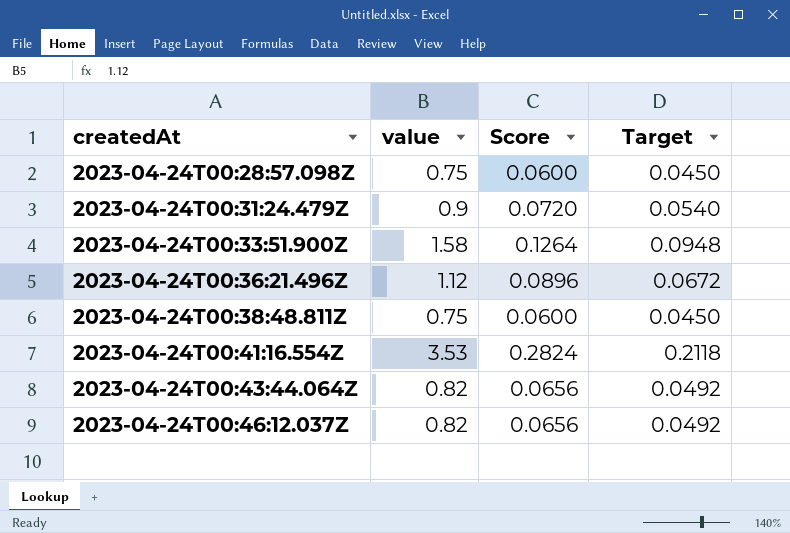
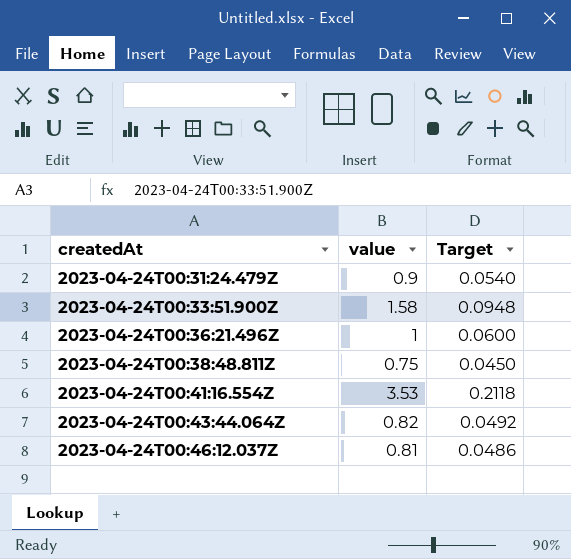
column Score | formula: [value] * 0.08 -> none
row 2023-04-24T00:28:57.098Z: 0.75 | 0.0600 | 0.0450 -> none
2023-04-24T00:36:21.496Z | value: 1.12 -> 1
2023-04-24T00:36:21.496Z | Target: 0.0672 -> 0.0600
2023-04-24T00:46:12.037Z | value: 0.82 -> 0.81
2023-04-24T00:46:12.037Z | Target: 0.0492 -> 0.0486

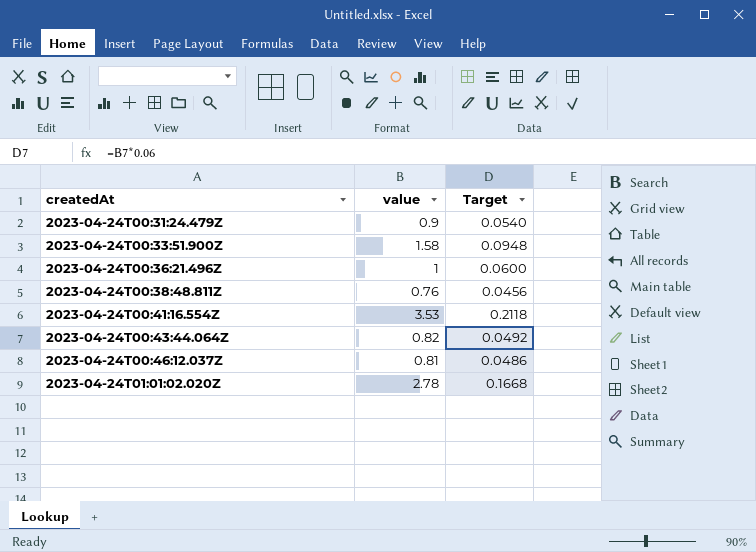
2023-04-24T00:38:48.811Z | value: 0.75 -> 0.76
2023-04-24T00:38:48.811Z | Target: 0.0450 -> 0.0456
row 2023-04-24T01:01:02.020Z: none -> 2.78 | 0.1668

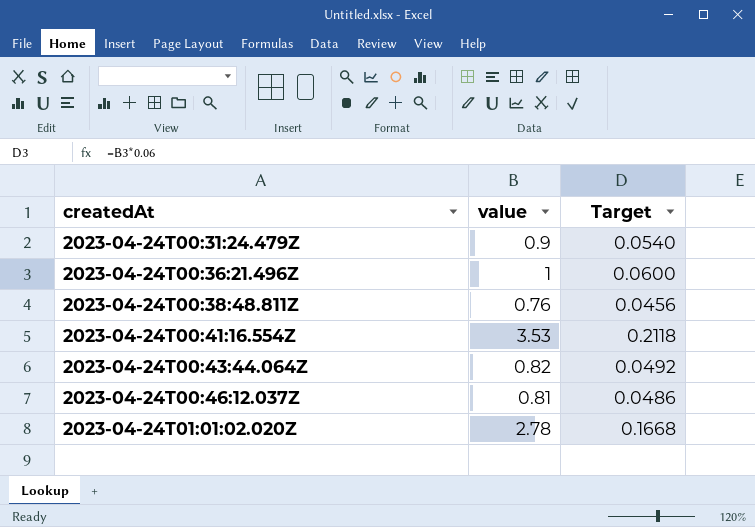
row 2023-04-24T00:33:51.900Z: 1.58 | 0.0948 -> none

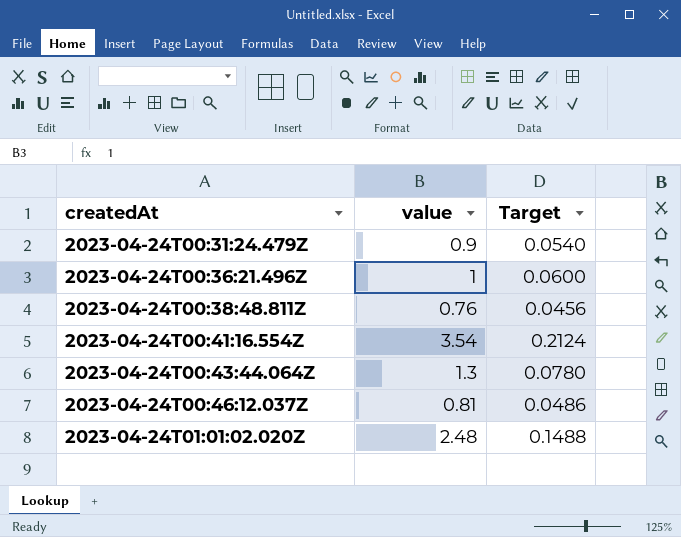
2023-04-24T00:41:16.554Z | value: 3.53 -> 3.54
2023-04-24T00:41:16.554Z | Target: 0.2118 -> 0.2124
2023-04-24T00:43:44.064Z | value: 0.82 -> 1.3
2023-04-24T00:43:44.064Z | Target: 0.0492 -> 0.0780
2023-04-24T01:01:02.020Z | value: 2.78 -> 2.48
2023-04-24T01:01:02.020Z | Target: 0.1668 -> 0.1488

